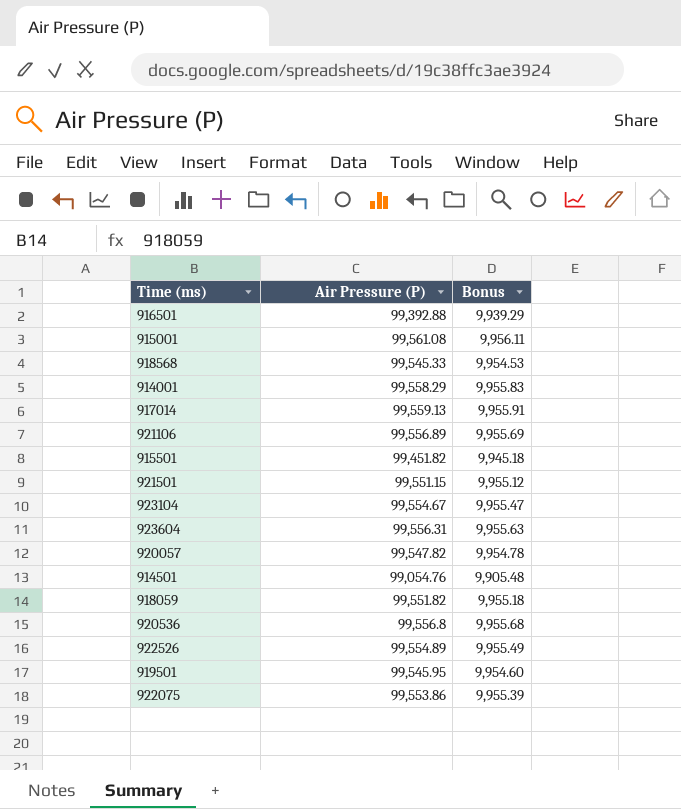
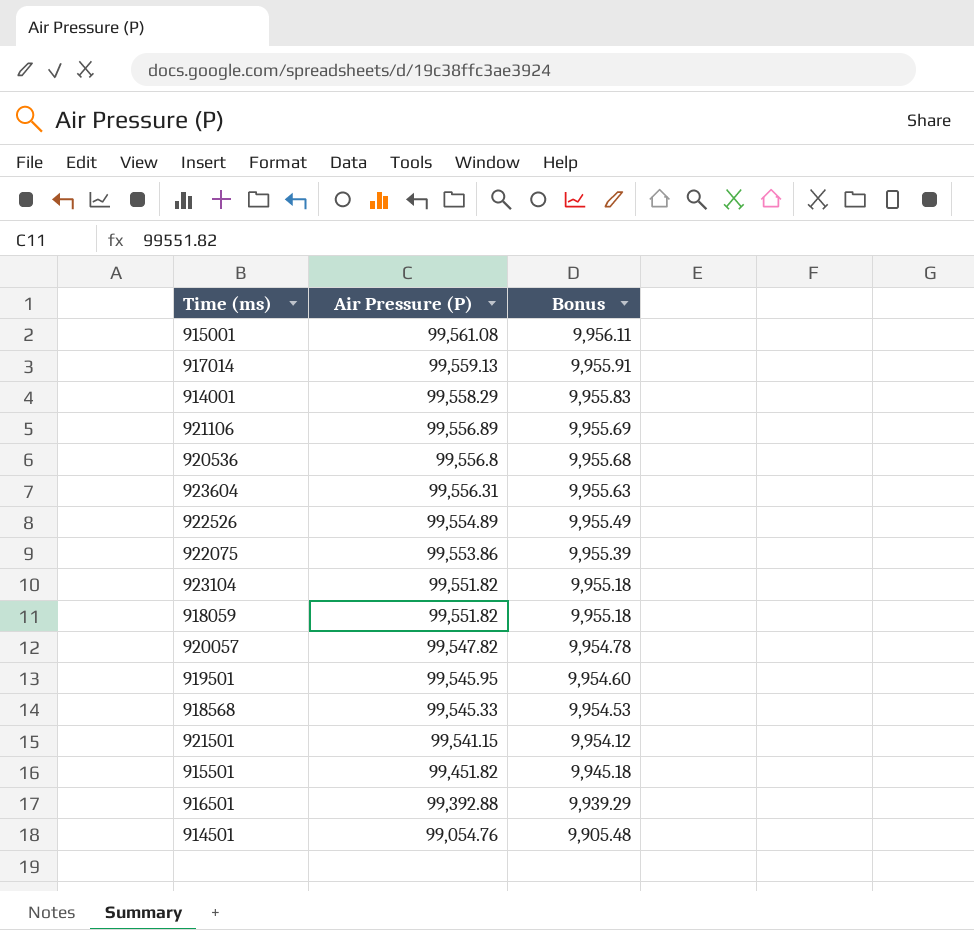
row order: none -> Air Pressure (P) descending
923104 | Air Pressure (P): 99,554.67 -> 99,551.82
923104 | Bonus: 9,955.47 -> 9,955.18
921501 | Air Pressure (P): 99,551.15 -> 99,541.15
921501 | Bonus: 9,955.12 -> 9,954.12

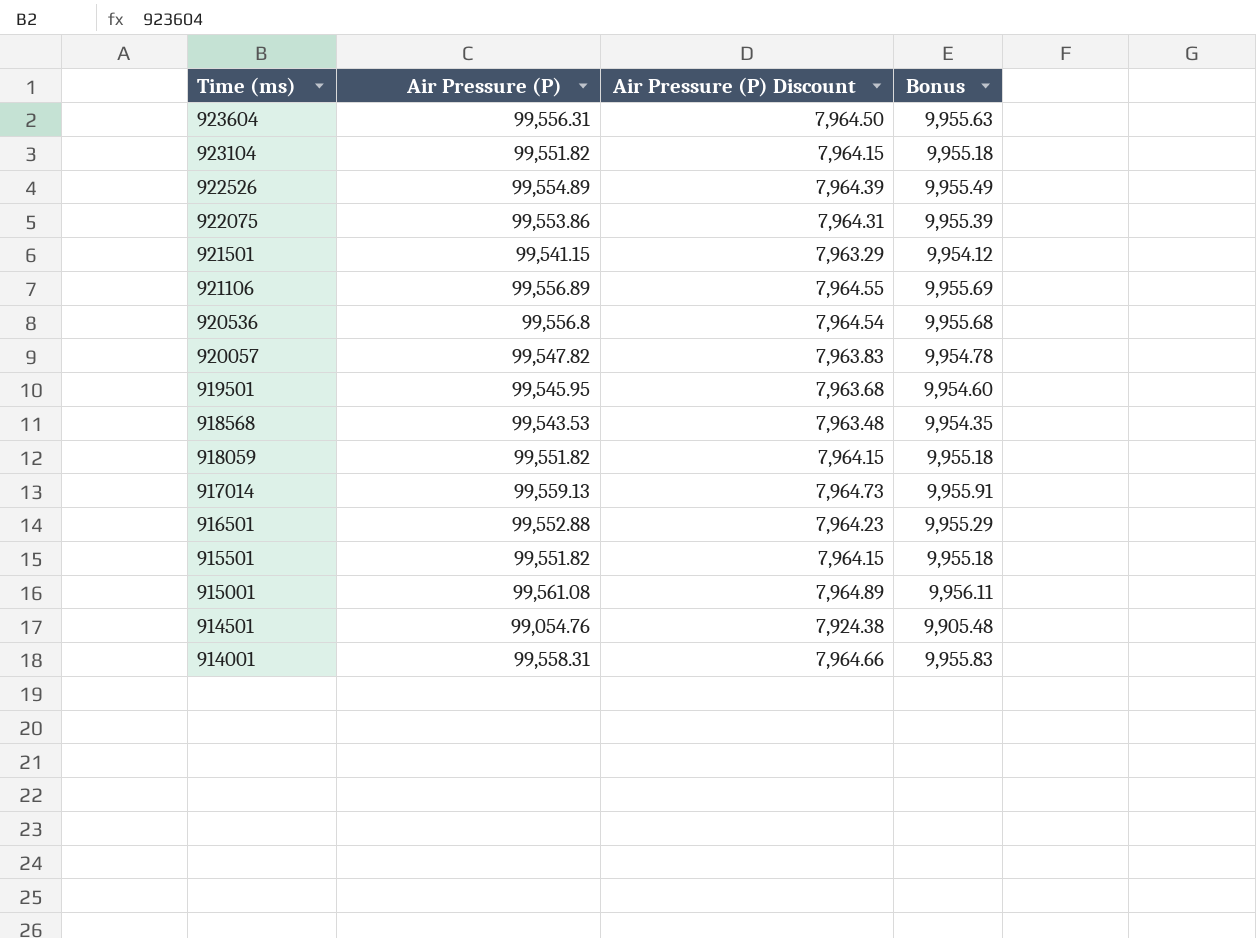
row order: Air Pressure (P) descending -> Time (ms) descending
column Air Pressure (P) Discount | formula: none -> [Air Pressure (P)] * 0.08
918568 | Air Pressure (P): 99,545.33 -> 99,543.53
918568 | Bonus: 9,954.53 -> 9,954.35
916501 | Air Pressure (P): 99,392.88 -> 99,552.88
916501 | Bonus: 9,939.29 -> 9,955.29
915501 | Air Pressure (P): 99,451.82 -> 99,551.82
915501 | Bonus: 9,945.18 -> 9,955.18
914001 | Air Pressure (P): 99,558.29 -> 99,558.31

